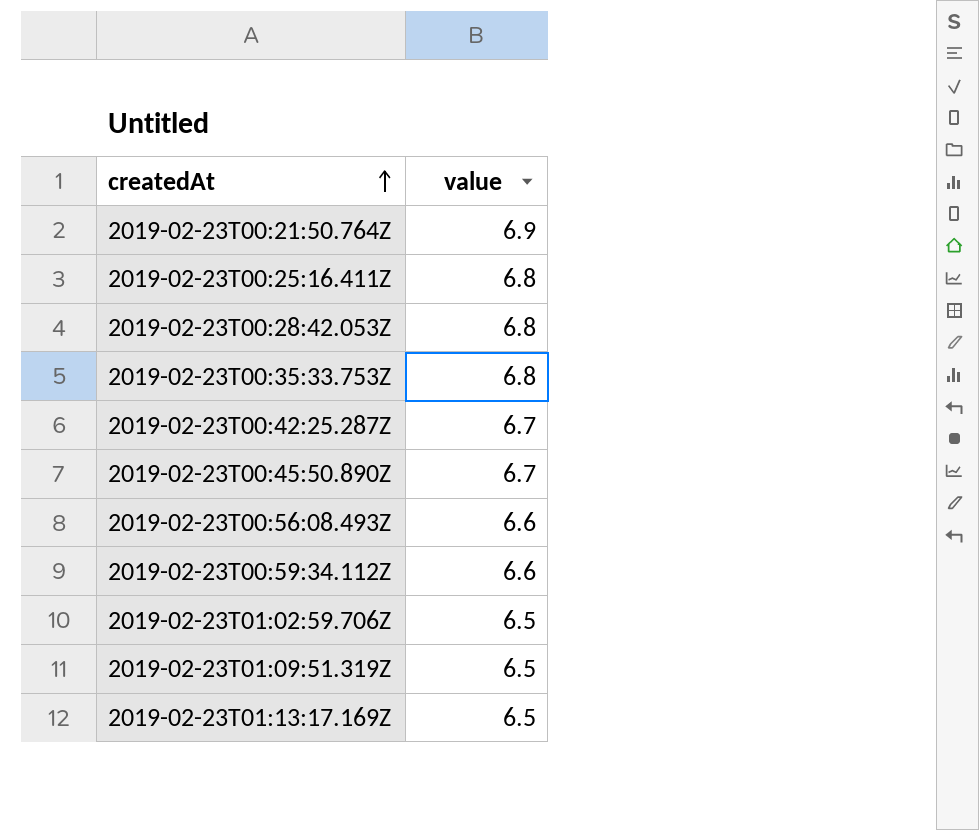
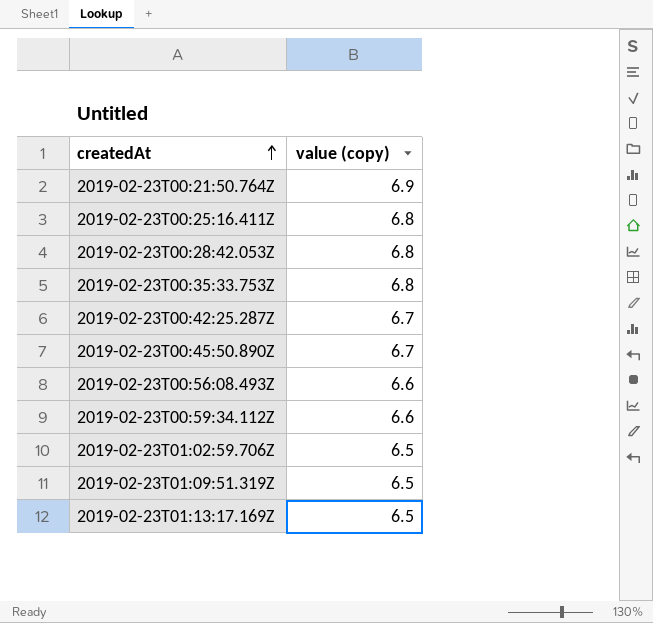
column name: value -> value (copy)

